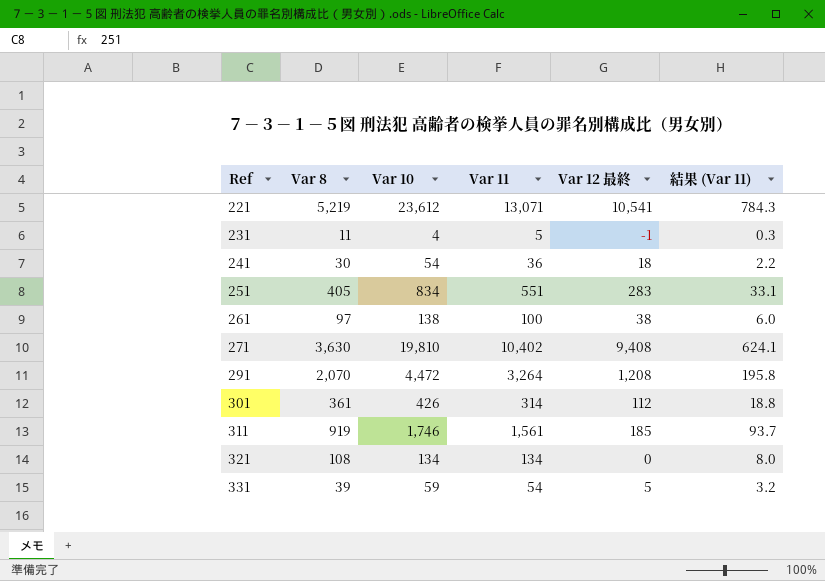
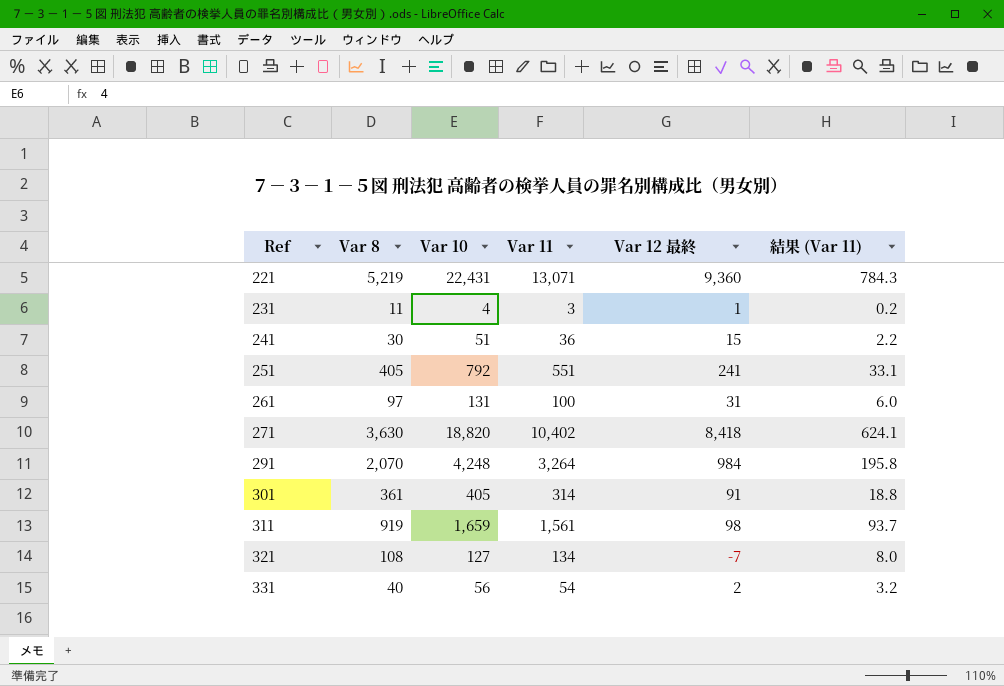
221 | Var 10: 23,612 -> 22,431
221 | Var 12 最終: 10,541 -> 9,360
231 | Var 11: 5 -> 3
231 | Var 12 最終: -1 -> 1
231 | 結果 (Var 11): 0.3 -> 0.2
241 | Var 10: 54 -> 51
241 | Var 12 最終: 18 -> 15
251 | Var 10: 834 -> 792
251 | Var 12 最終: 283 -> 241
261 | Var 10: 138 -> 131
261 | Var 12 最終: 38 -> 31
271 | Var 10: 19,810 -> 18,820
271 | Var 12 最終: 9,408 -> 8,418
291 | Var 10: 4,472 -> 4,248
291 | Var 12 最終: 1,208 -> 984
301 | Var 10: 426 -> 405
301 | Var 12 最終: 112 -> 91
311 | Var 10: 1,746 -> 1,659
311 | Var 12 最終: 185 -> 98
321 | Var 10: 134 -> 127
321 | Var 12 最終: 0 -> -7
331 | Var 8: 39 -> 40
331 | Var 10: 59 -> 56
331 | Var 12 最終: 5 -> 2

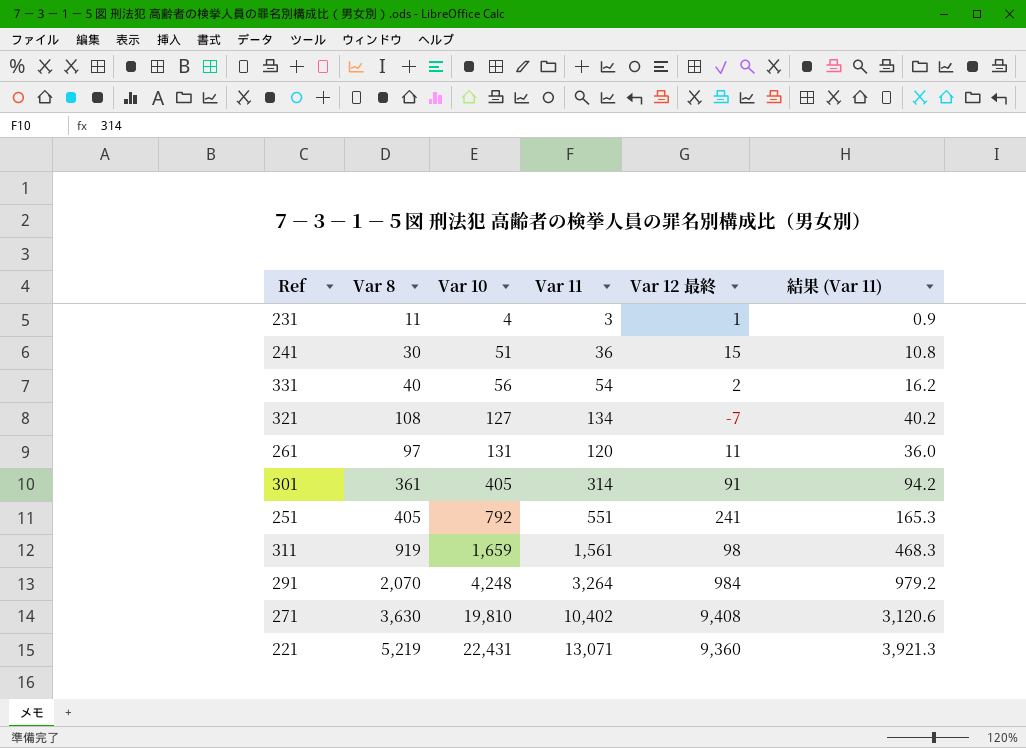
row order: Ref ascending -> Var 10 ascending
column 結果 (Var 11) | formula: [Var 11] * 0.06 -> [Var 11] * 0.3
261 | Var 11: 100 -> 120
261 | Var 12 最終: 31 -> 11
271 | Var 10: 18,820 -> 19,810
271 | Var 12 最終: 8,418 -> 9,408

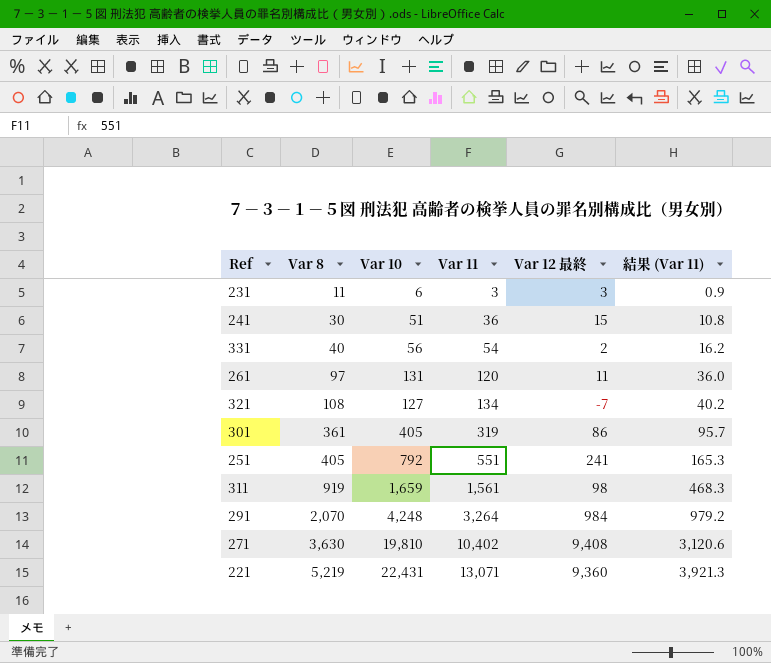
row order: Var 10 ascending -> Var 8 ascending
231 | Var 10: 4 -> 6
231 | Var 12 最終: 1 -> 3
301 | Var 11: 314 -> 319
301 | Var 12 最終: 91 -> 86
301 | 結果 (Var 11): 94.2 -> 95.7

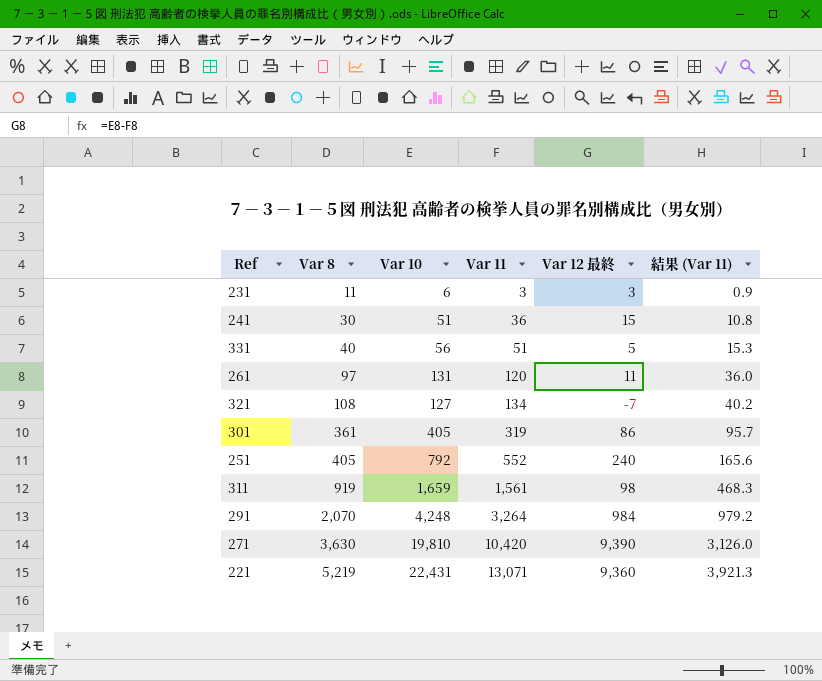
331 | Var 11: 54 -> 51
331 | Var 12 最終: 2 -> 5
331 | 結果 (Var 11): 16.2 -> 15.3
251 | Var 11: 551 -> 552
251 | Var 12 最終: 241 -> 240
251 | 結果 (Var 11): 165.3 -> 165.6
271 | Var 11: 10,402 -> 10,420
271 | Var 12 最終: 9,408 -> 9,390
271 | 結果 (Var 11): 3,120.6 -> 3,126.0

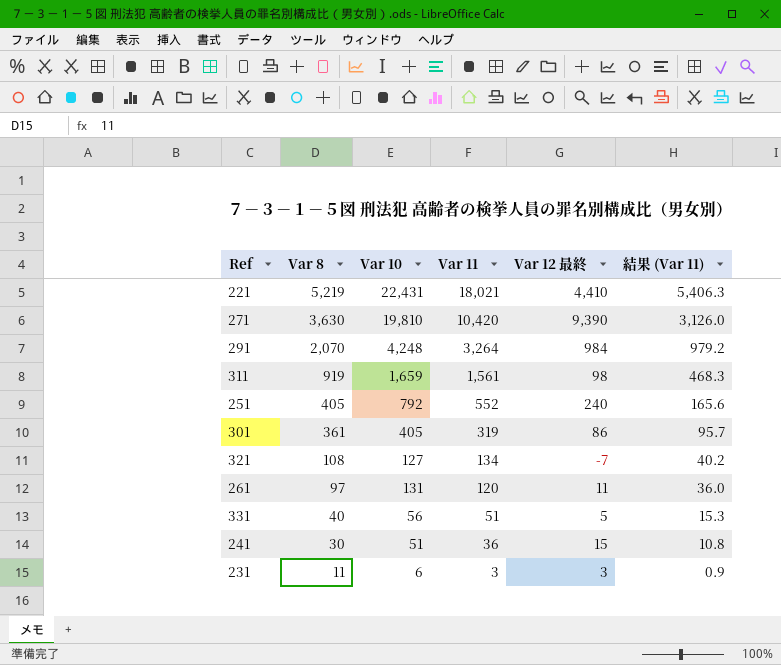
row order: Var 8 ascending -> Var 8 descending
221 | Var 11: 13,071 -> 18,021
221 | Var 12 最終: 9,360 -> 4,410
221 | 結果 (Var 11): 3,921.3 -> 5,406.3

